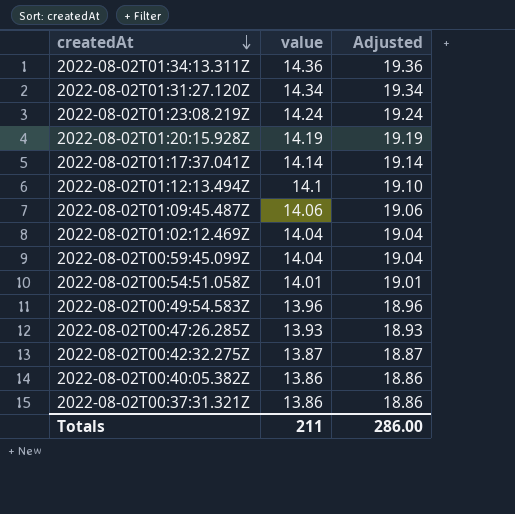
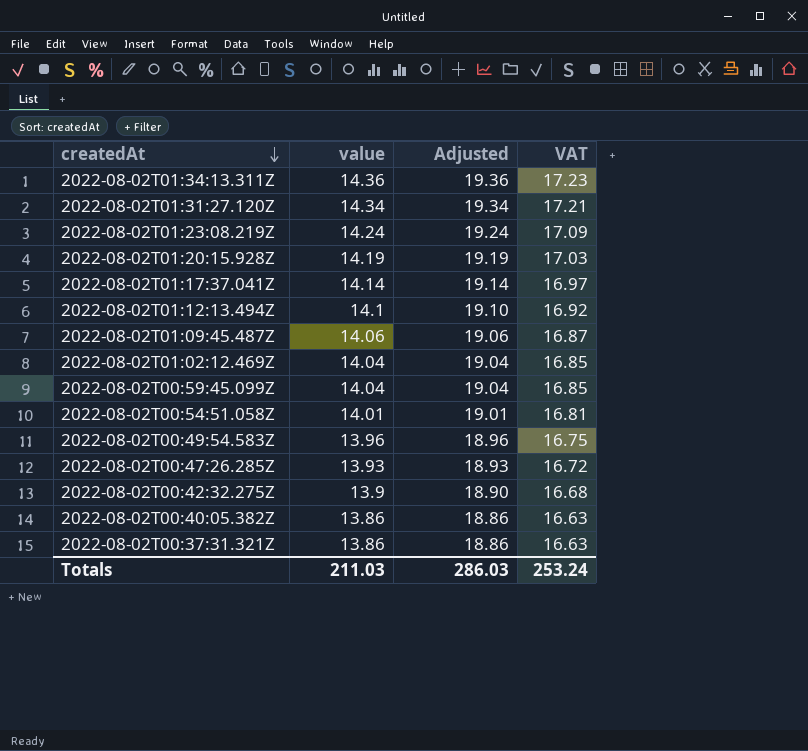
column VAT | formula: none -> [value] * 1.2
2022-08-02T00:42:32.275Z | value: 13.87 -> 13.9
2022-08-02T00:42:32.275Z | Adjusted: 18.87 -> 18.90
Totals | value: 211 -> 211.03
Totals | Adjusted: 286.00 -> 286.03

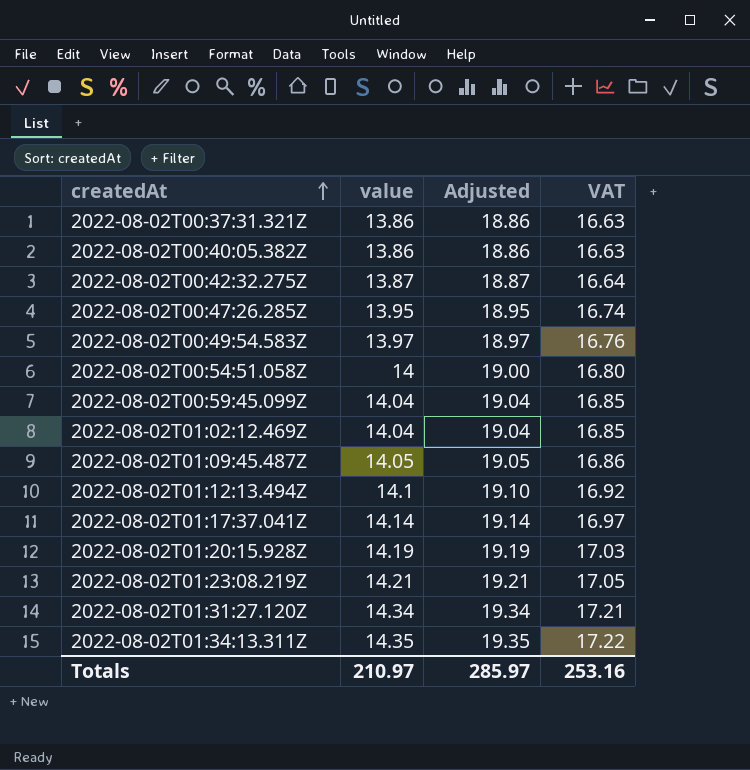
row order: createdAt descending -> createdAt ascending
2022-08-02T00:42:32.275Z | value: 13.9 -> 13.87
2022-08-02T00:42:32.275Z | Adjusted: 18.90 -> 18.87
2022-08-02T00:42:32.275Z | VAT: 16.68 -> 16.64
2022-08-02T00:47:26.285Z | value: 13.93 -> 13.95
2022-08-02T00:47:26.285Z | Adjusted: 18.93 -> 18.95
2022-08-02T00:47:26.285Z | VAT: 16.72 -> 16.74
2022-08-02T00:49:54.583Z | value: 13.96 -> 13.97
2022-08-02T00:49:54.583Z | Adjusted: 18.96 -> 18.97
2022-08-02T00:49:54.583Z | VAT: 16.75 -> 16.76
2022-08-02T00:54:51.058Z | value: 14.01 -> 14
2022-08-02T00:54:51.058Z | Adjusted: 19.01 -> 19.00
2022-08-02T00:54:51.058Z | VAT: 16.81 -> 16.80
2022-08-02T01:09:45.487Z | value: 14.06 -> 14.05
2022-08-02T01:09:45.487Z | Adjusted: 19.06 -> 19.05
2022-08-02T01:09:45.487Z | VAT: 16.87 -> 16.86
2022-08-02T01:23:08.219Z | value: 14.24 -> 14.21
2022-08-02T01:23:08.219Z | Adjusted: 19.24 -> 19.21
2022-08-02T01:23:08.219Z | VAT: 17.09 -> 17.05
2022-08-02T01:34:13.311Z | value: 14.36 -> 14.35
2022-08-02T01:34:13.311Z | Adjusted: 19.36 -> 19.35
2022-08-02T01:34:13.311Z | VAT: 17.23 -> 17.22
Totals | value: 211.03 -> 210.97
Totals | Adjusted: 286.03 -> 285.97
Totals | VAT: 253.24 -> 253.16

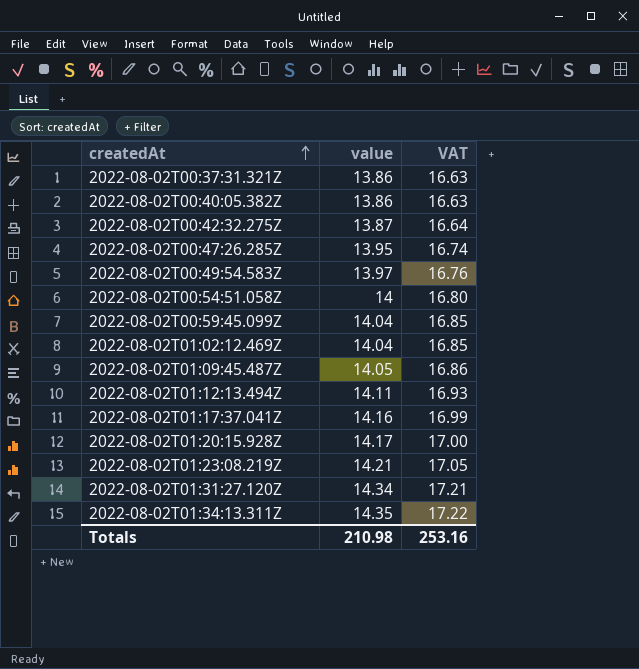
column Adjusted | formula: [value] + 5 -> none
2022-08-02T01:12:13.494Z | value: 14.1 -> 14.11
2022-08-02T01:12:13.494Z | VAT: 16.92 -> 16.93
2022-08-02T01:17:37.041Z | value: 14.14 -> 14.16
2022-08-02T01:17:37.041Z | VAT: 16.97 -> 16.99
2022-08-02T01:20:15.928Z | value: 14.19 -> 14.17
2022-08-02T01:20:15.928Z | VAT: 17.03 -> 17.00
Totals | value: 210.97 -> 210.98

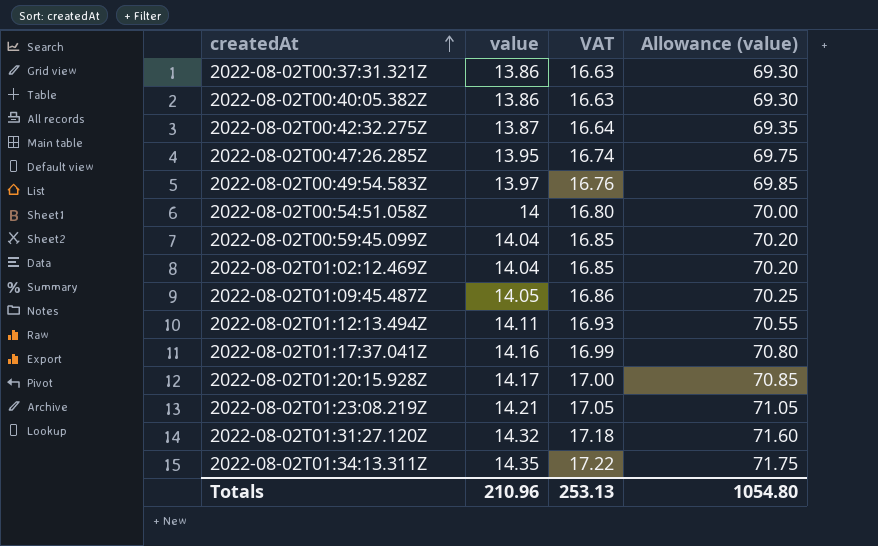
column Allowance (value) | formula: none -> [value] * 5
2022-08-02T01:31:27.120Z | value: 14.34 -> 14.32
2022-08-02T01:31:27.120Z | VAT: 17.21 -> 17.18
Totals | value: 210.98 -> 210.96
Totals | VAT: 253.16 -> 253.13

